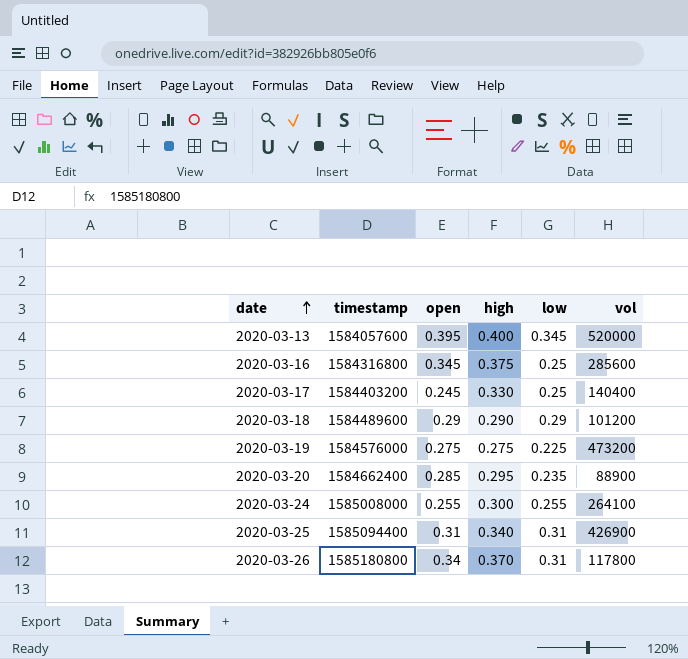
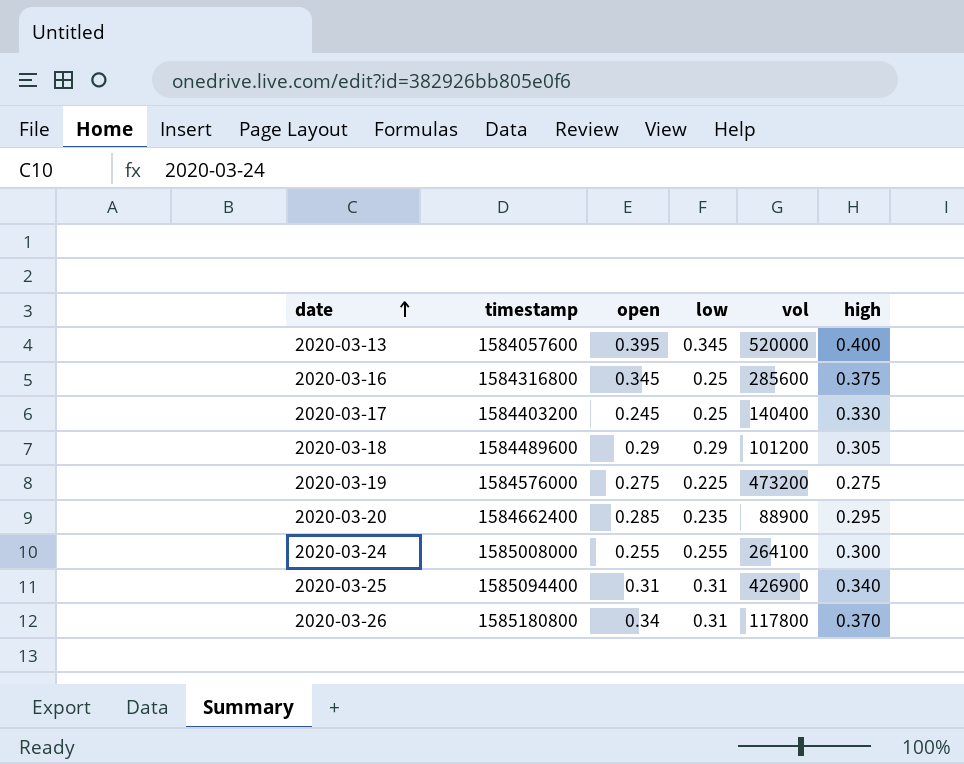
column high | position: 4 -> 6
2020-03-18 | high: 0.290 -> 0.305

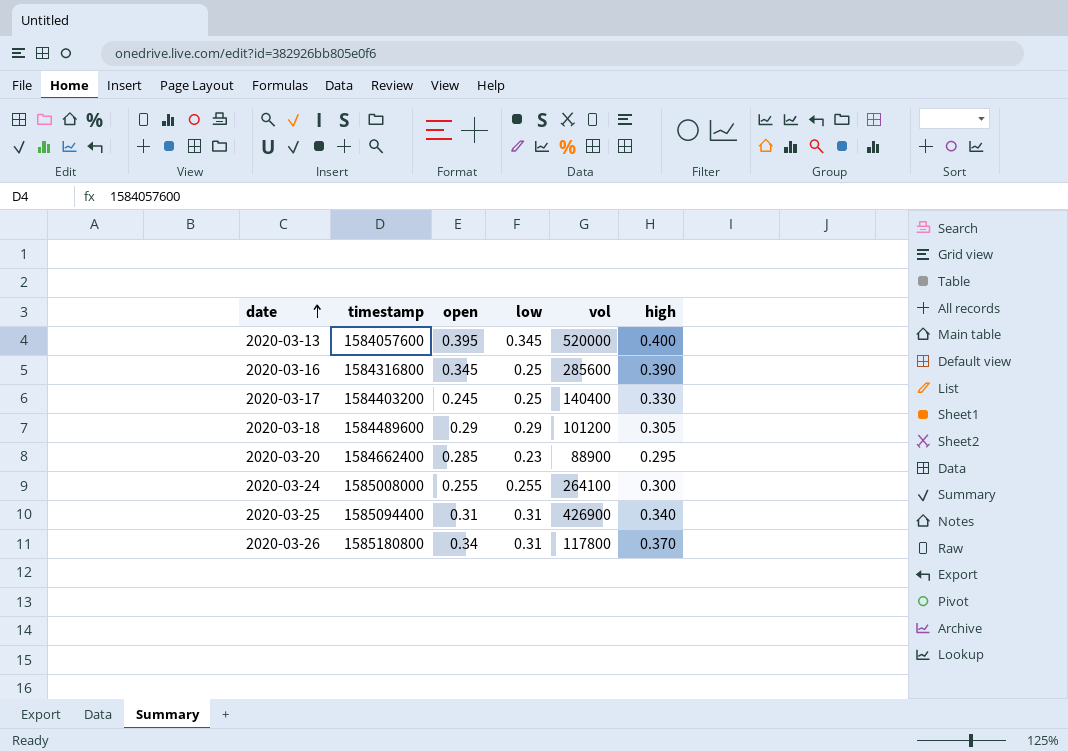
row 2020-03-19: 1584576000 | 0.275 | 0.225 | 473200 | 0.275 -> none
2020-03-16 | high: 0.375 -> 0.390
2020-03-20 | low: 0.235 -> 0.23

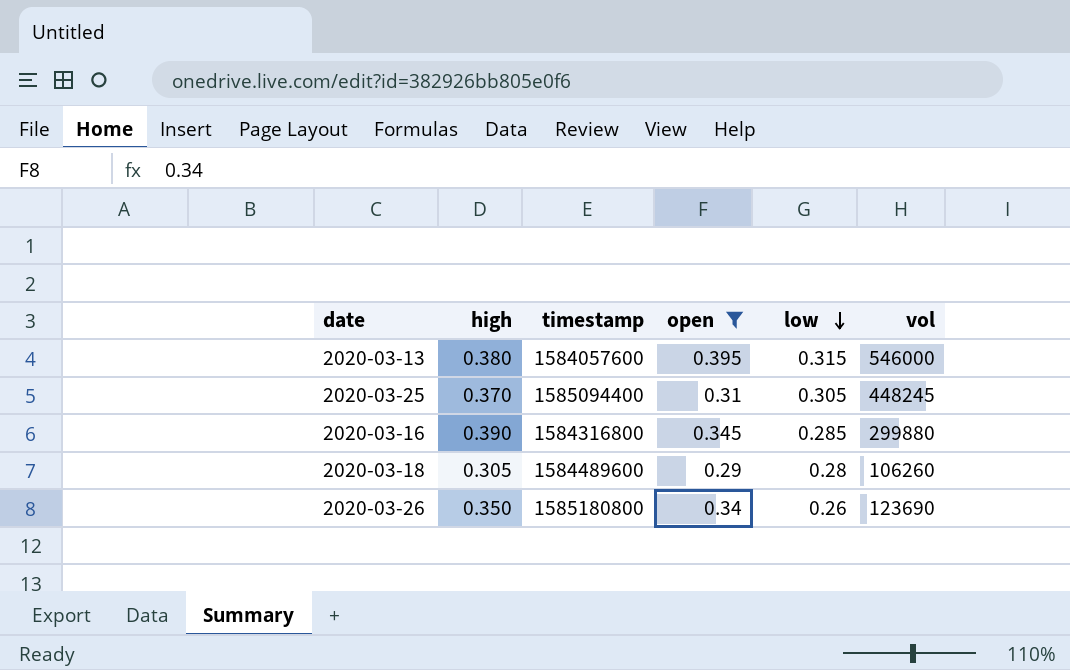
filter: none -> open >= 0.29
row order: date ascending -> low descending
column high | position: 6 -> 2
2020-03-13 | high: 0.400 -> 0.380
2020-03-13 | low: 0.345 -> 0.315
2020-03-13 | vol: 520000 -> 546000
2020-03-25 | high: 0.340 -> 0.370
2020-03-25 | low: 0.31 -> 0.305
2020-03-25 | vol: 426900 -> 448245
2020-03-16 | low: 0.25 -> 0.285
2020-03-16 | vol: 285600 -> 299880
2020-03-18 | low: 0.29 -> 0.28
2020-03-18 | vol: 101200 -> 106260
2020-03-26 | high: 0.370 -> 0.350
2020-03-26 | low: 0.31 -> 0.26
2020-03-26 | vol: 117800 -> 123690

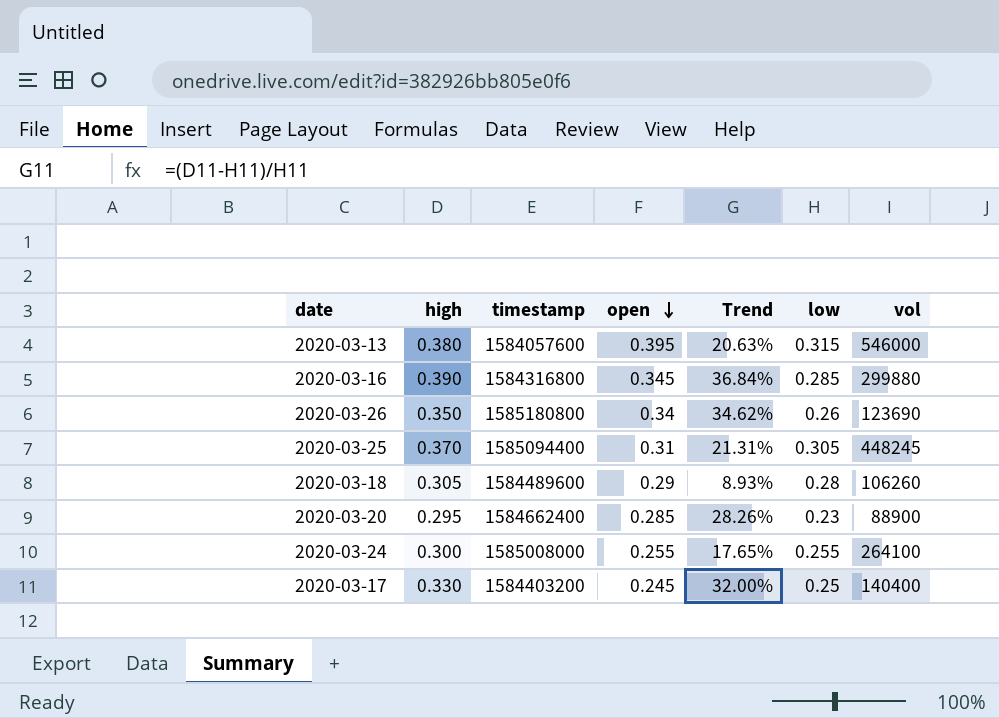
filter: open >= 0.29 -> none
row order: low descending -> open descending
column Trend | formula: none -> ([high] - [low]) / [low]

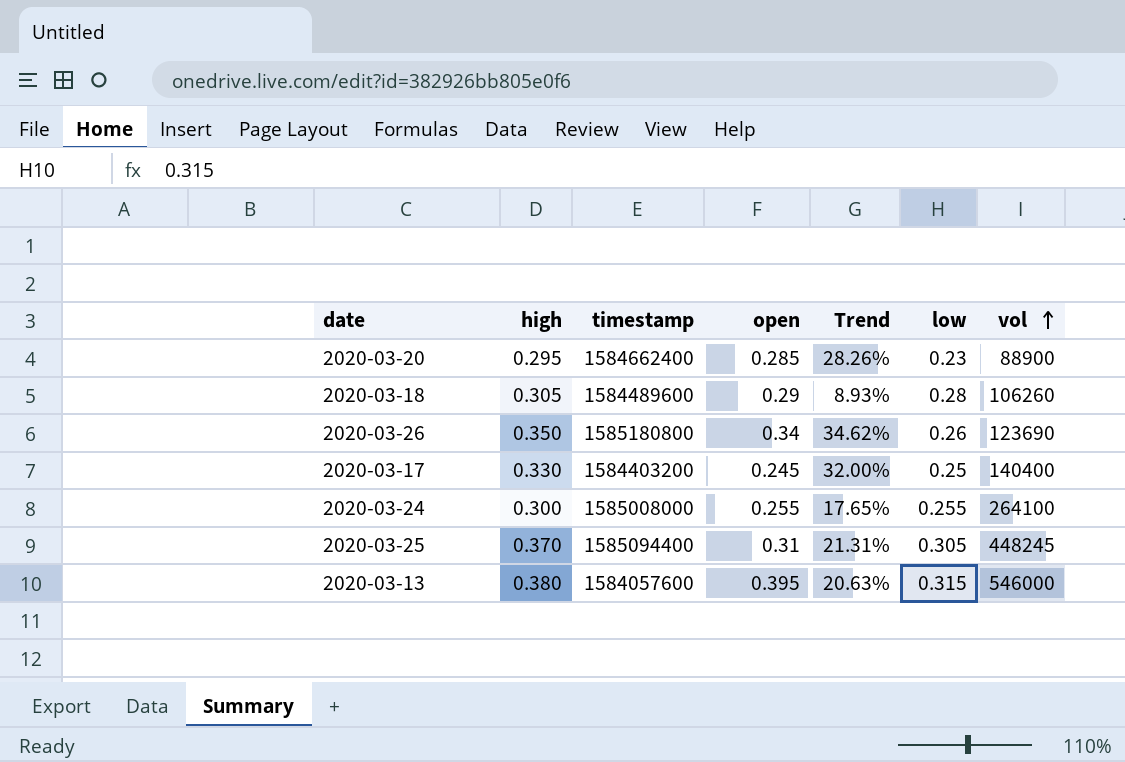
row order: open descending -> vol ascending
row 2020-03-16: 0.390 | 1584316800 | 0.345 | 36.84% | 0.285 | 299880 -> none

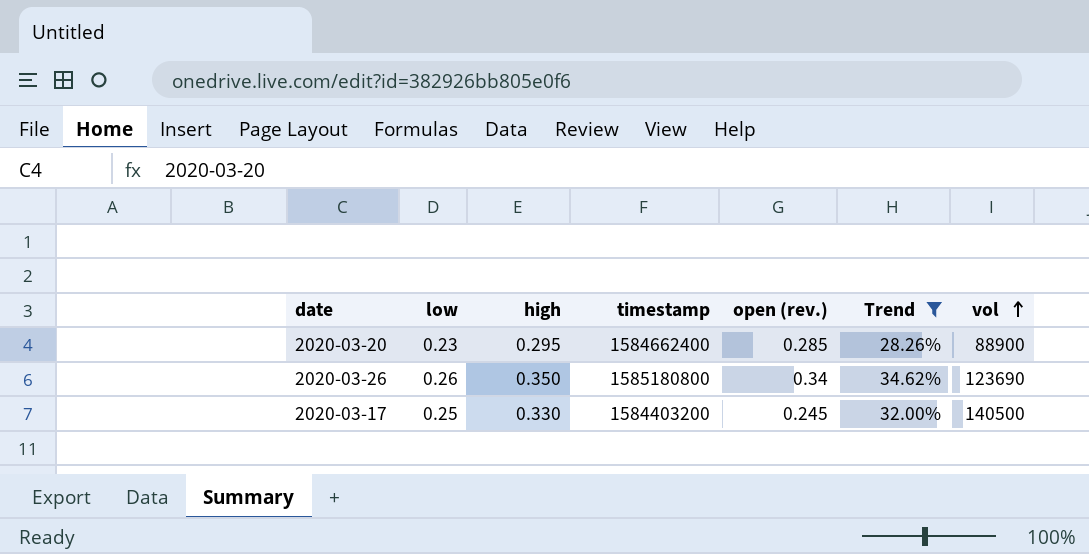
filter: none -> Trend >= 28.26%
column low | position: 6 -> 2
column name: open -> open (rev.)
2020-03-17 | vol: 140400 -> 140500

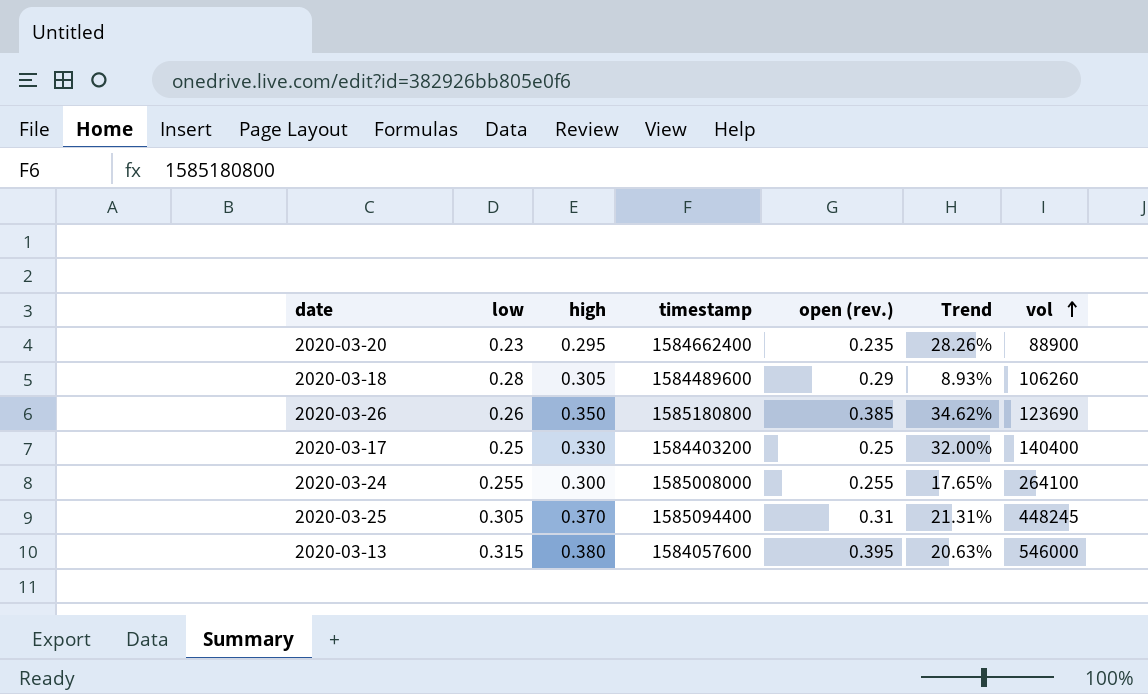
filter: Trend >= 28.26% -> none
2020-03-20 | open (rev.): 0.285 -> 0.235
2020-03-26 | open (rev.): 0.34 -> 0.385
2020-03-17 | open (rev.): 0.245 -> 0.25
2020-03-17 | vol: 140500 -> 140400

